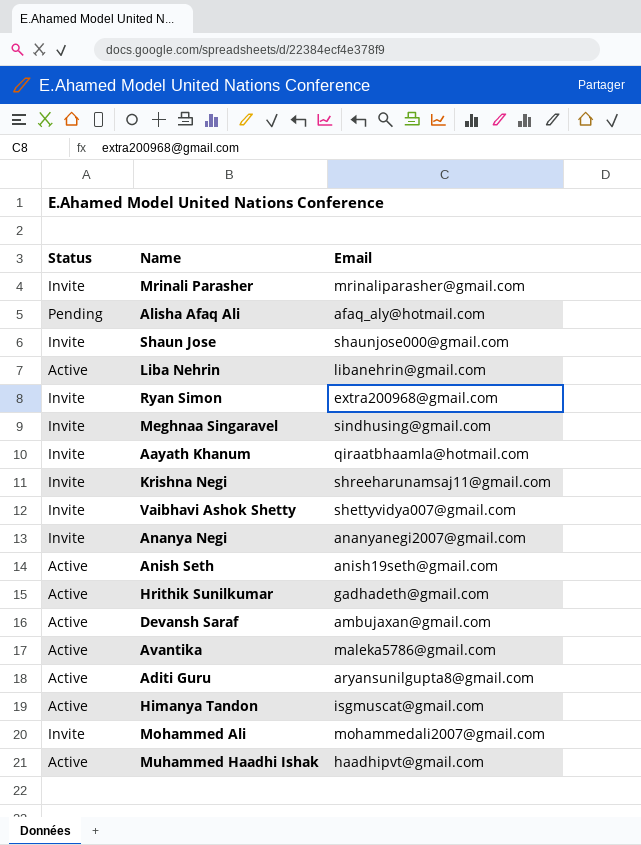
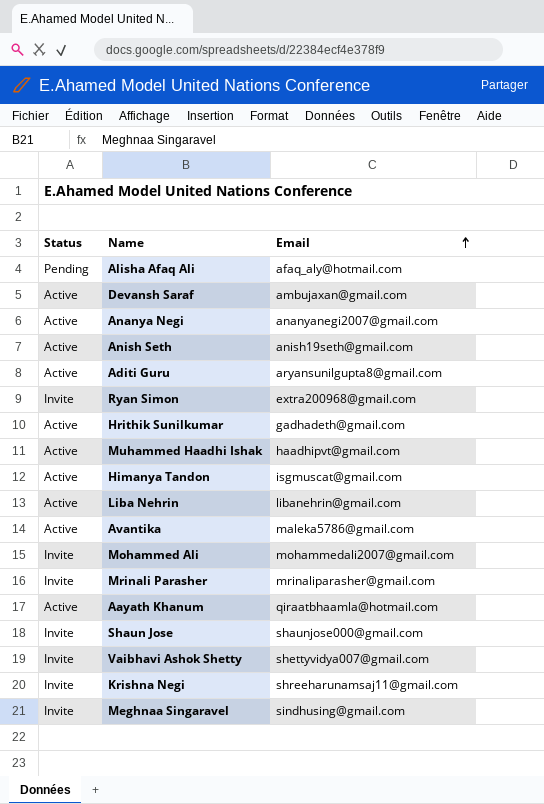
row order: none -> Email ascending
Ananya Negi | Status: Invite -> Active
Aayath Khanum | Status: Invite -> Active

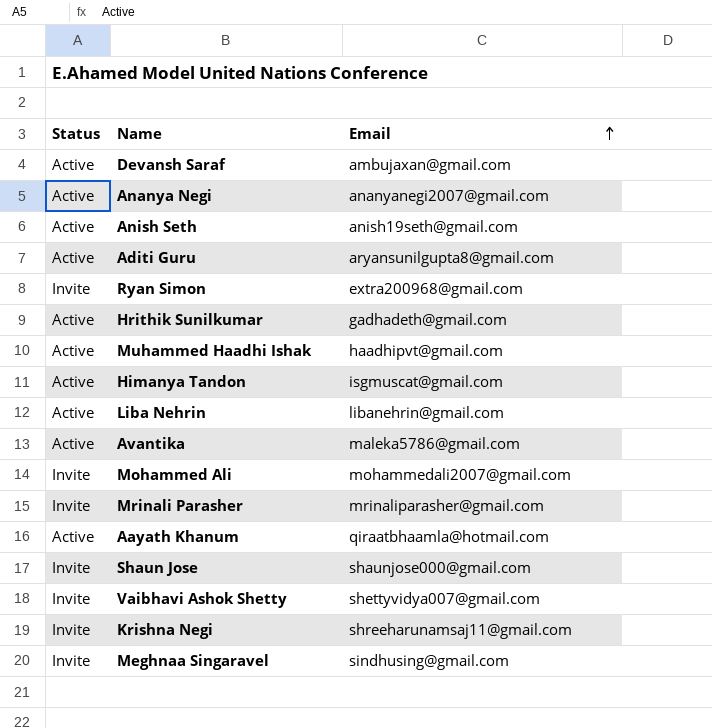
row Alisha Afaq Ali: Pending | afaq_aly@hotmail.com -> none

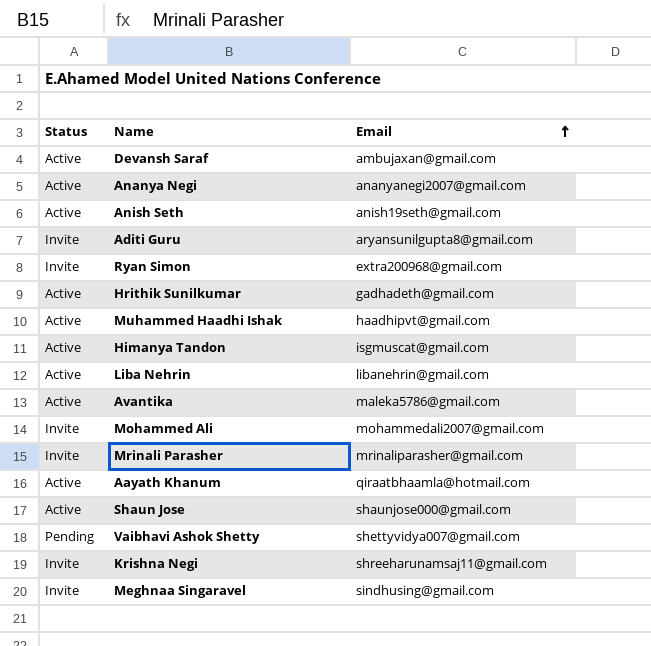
Aditi Guru | Status: Active -> Invite
Shaun Jose | Status: Invite -> Active
Vaibhavi Ashok Shetty | Status: Invite -> Pending

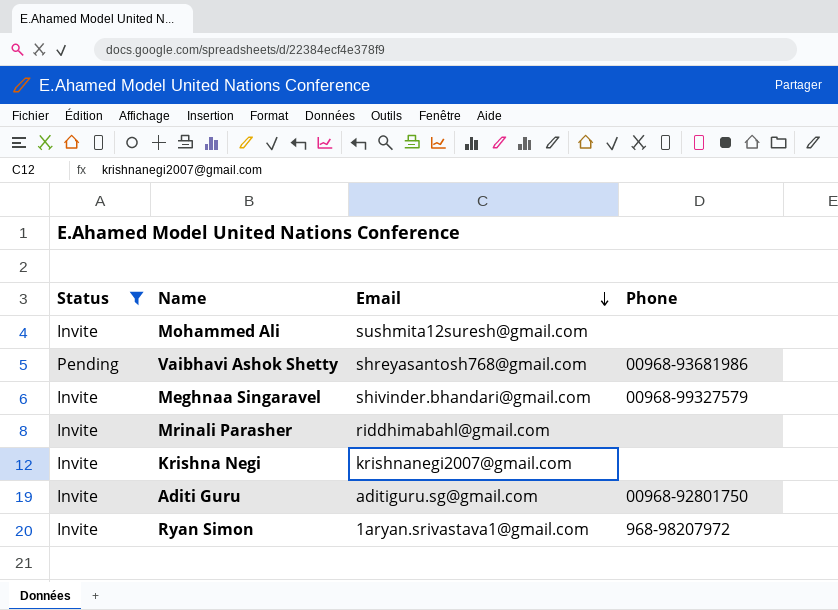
filter: none -> Status != Active
row order: Email ascending -> Email descending
column Phone | position: none -> 4
Mohammed Ali | Email: mohammedali2007@gmail.com -> sushmita12suresh@gmail.com
Vaibhavi Ashok Shetty | Email: shettyvidya007@gmail.com -> shreyasantosh768@gmail.com
Meghnaa Singaravel | Email: sindhusing@gmail.com -> shivinder.bhandari@gmail.com
Mrinali Parasher | Email: mrinaliparasher@gmail.com -> riddhimabahl@gmail.com
Krishna Negi | Email: shreeharunamsaj11@gmail.com -> krishnanegi2007@gmail.com
Aditi Guru | Email: aryansunilgupta8@gmail.com -> aditiguru.sg@gmail.com
Ryan Simon | Email: extra200968@gmail.com -> 1aryan.srivastava1@gmail.com

